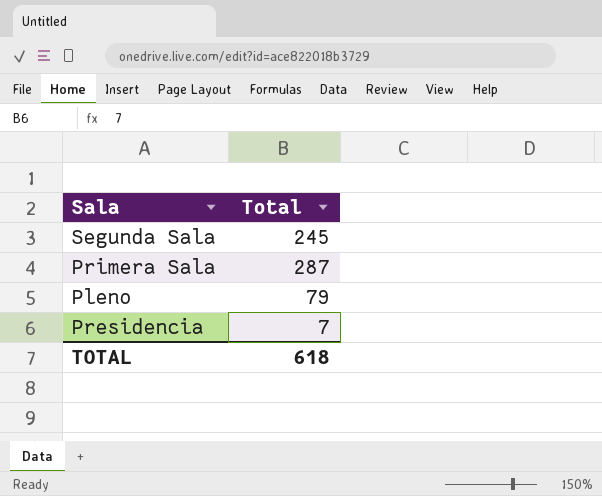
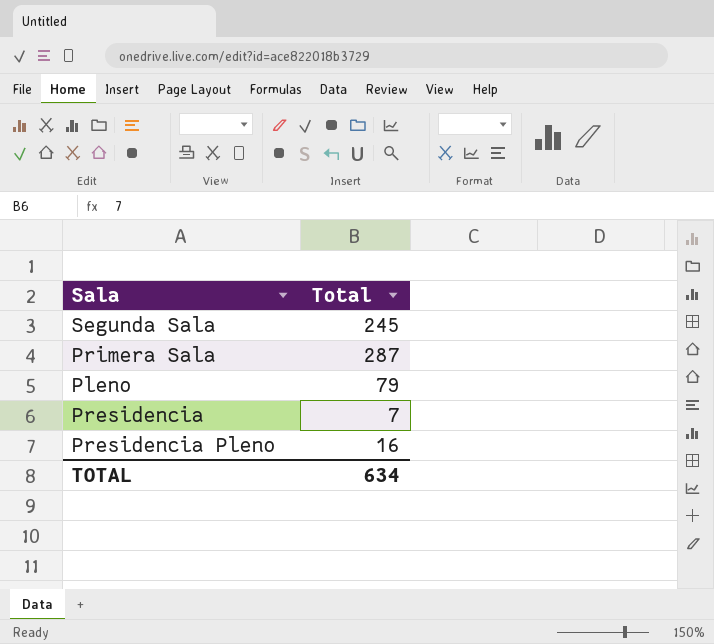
row Presidencia Pleno: none -> 16
TOTAL | Total: 618 -> 634

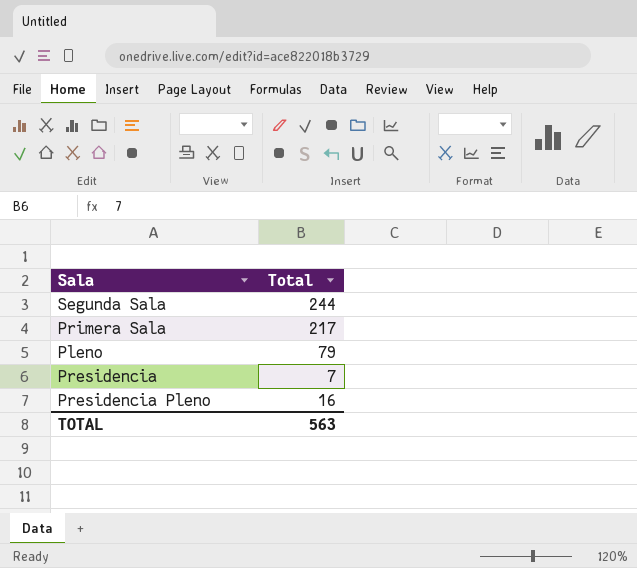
Segunda Sala | Total: 245 -> 244
Primera Sala | Total: 287 -> 217
TOTAL | Total: 634 -> 563

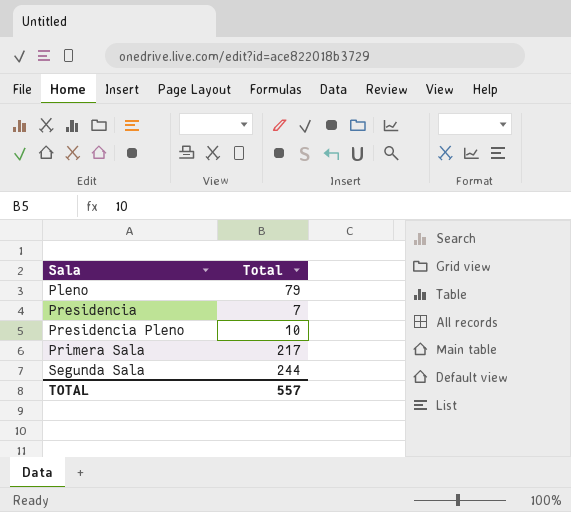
row order: none -> Sala ascending
Presidencia Pleno | Total: 16 -> 10
TOTAL | Total: 563 -> 557

